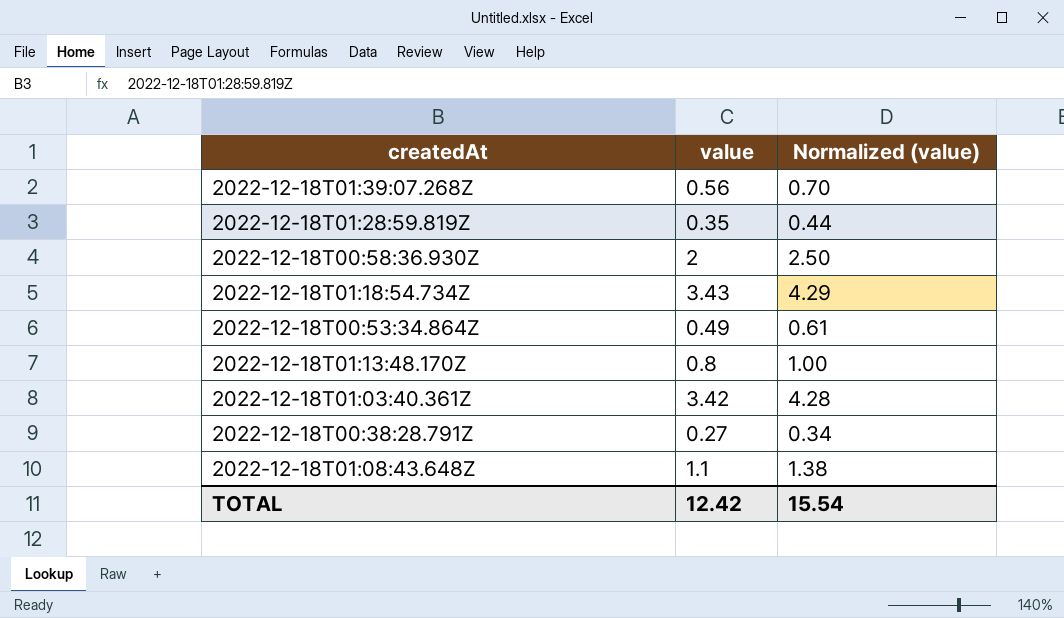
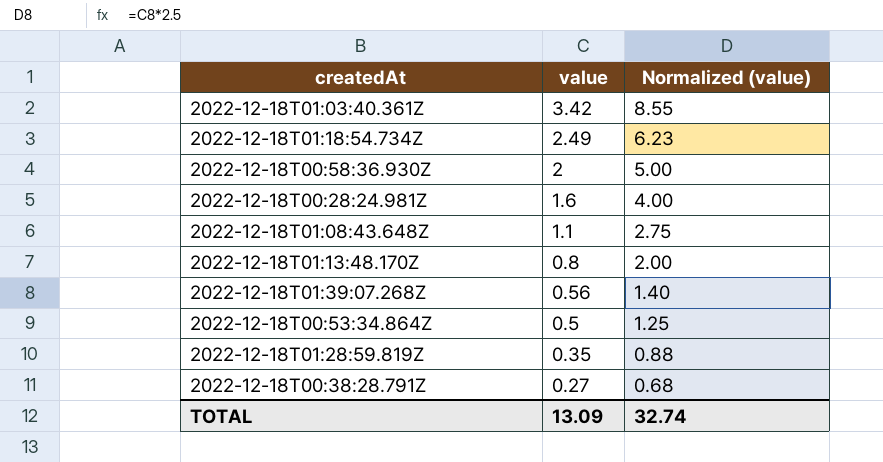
row order: none -> value descending
column Normalized (value) | formula: [value] * 1.25 -> [value] * 2.5
2022-12-18T01:18:54.734Z | value: 3.43 -> 2.49
row 2022-12-18T00:28:24.981Z: none -> 1.6 | 4.00
2022-12-18T00:53:34.864Z | value: 0.49 -> 0.5
TOTAL | value: 12.42 -> 13.09
TOTAL | Normalized (value): 15.54 -> 32.74

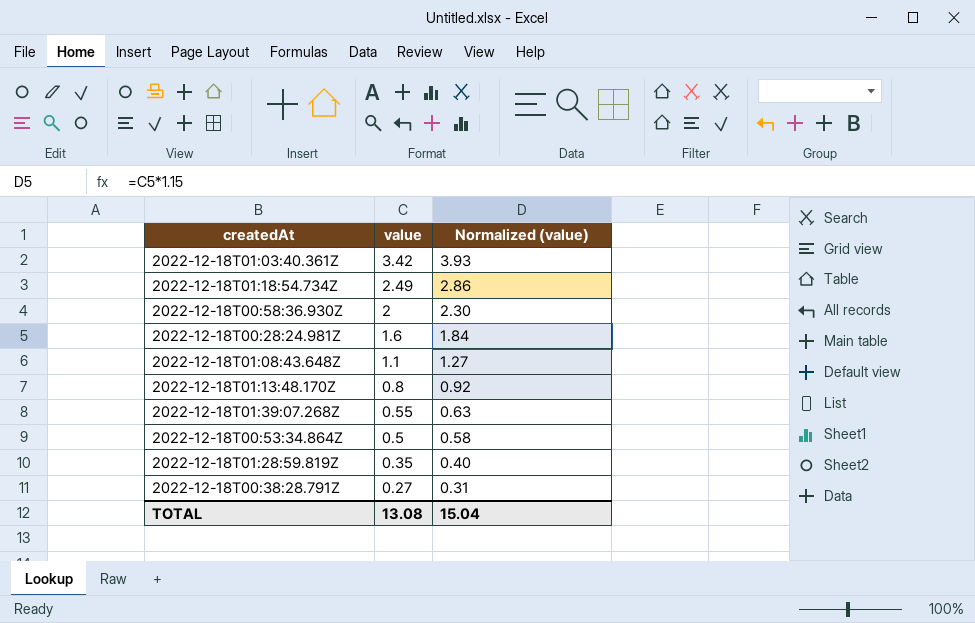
column Normalized (value) | formula: [value] * 2.5 -> [value] * 1.15
2022-12-18T01:39:07.268Z | value: 0.56 -> 0.55
TOTAL | value: 13.09 -> 13.08
TOTAL | Normalized (value): 32.74 -> 15.04

